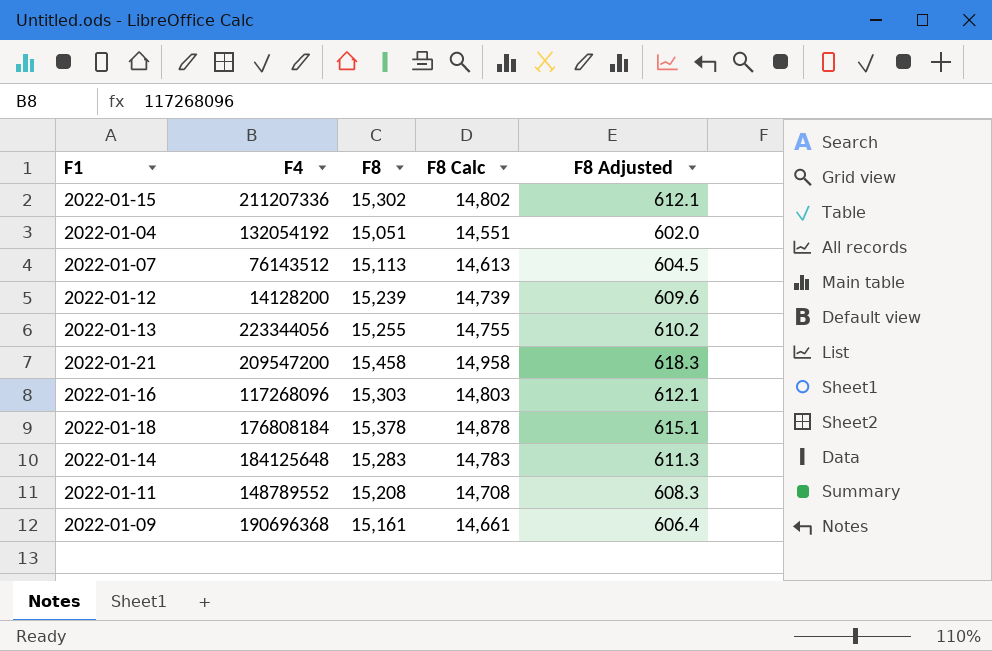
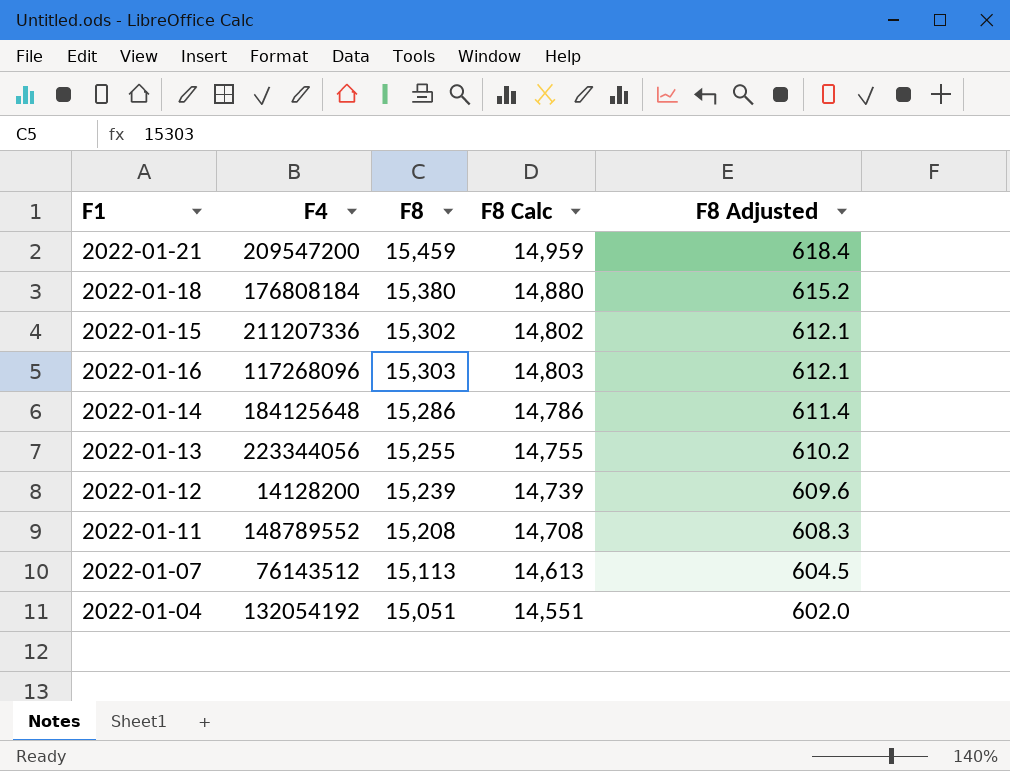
row order: none -> F8 Adjusted descending
row 2022-01-09: 190696368 | 15,161 | 14,661 | 606.4 -> none
2022-01-21 | F8: 15,458 -> 15,459
2022-01-21 | F8 Calc: 14,958 -> 14,959
2022-01-21 | F8 Adjusted: 618.3 -> 618.4
2022-01-18 | F8: 15,378 -> 15,380
2022-01-18 | F8 Calc: 14,878 -> 14,880
2022-01-18 | F8 Adjusted: 615.1 -> 615.2
2022-01-14 | F8: 15,283 -> 15,286
2022-01-14 | F8 Calc: 14,783 -> 14,786
2022-01-14 | F8 Adjusted: 611.3 -> 611.4

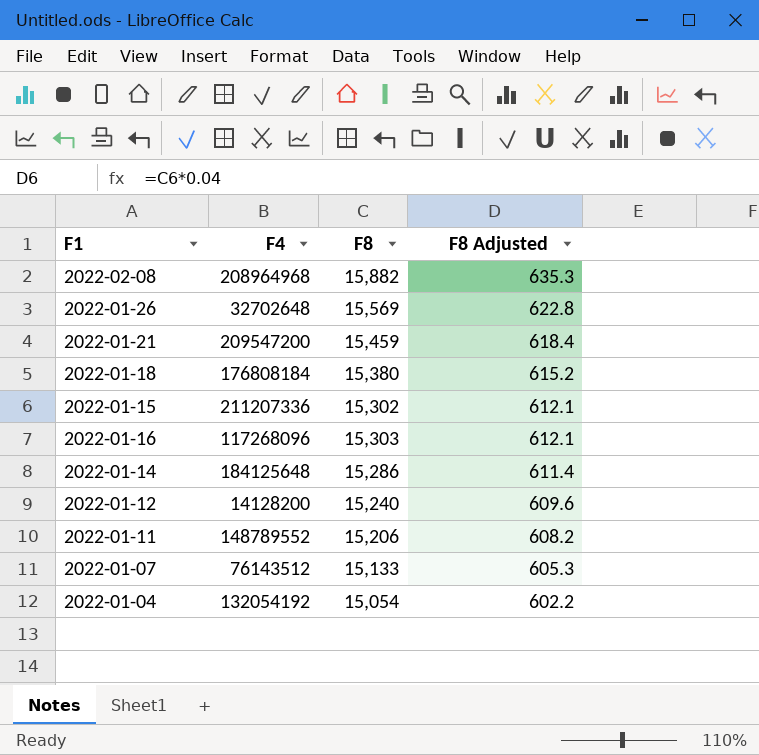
column F8 Calc | formula: [F8] - 500 -> none
row 2022-01-13: 223344056 | 15,255 | 14,755 | 610.2 -> none
row 2022-02-08: none -> 208964968 | 15,882 | 635.3
row 2022-01-26: none -> 32702648 | 15,569 | 622.8
2022-01-12 | F8: 15,239 -> 15,240
2022-01-11 | F8: 15,208 -> 15,206
2022-01-11 | F8 Adjusted: 608.3 -> 608.2
2022-01-07 | F8: 15,113 -> 15,133
2022-01-07 | F8 Adjusted: 604.5 -> 605.3
2022-01-04 | F8: 15,051 -> 15,054
2022-01-04 | F8 Adjusted: 602.0 -> 602.2

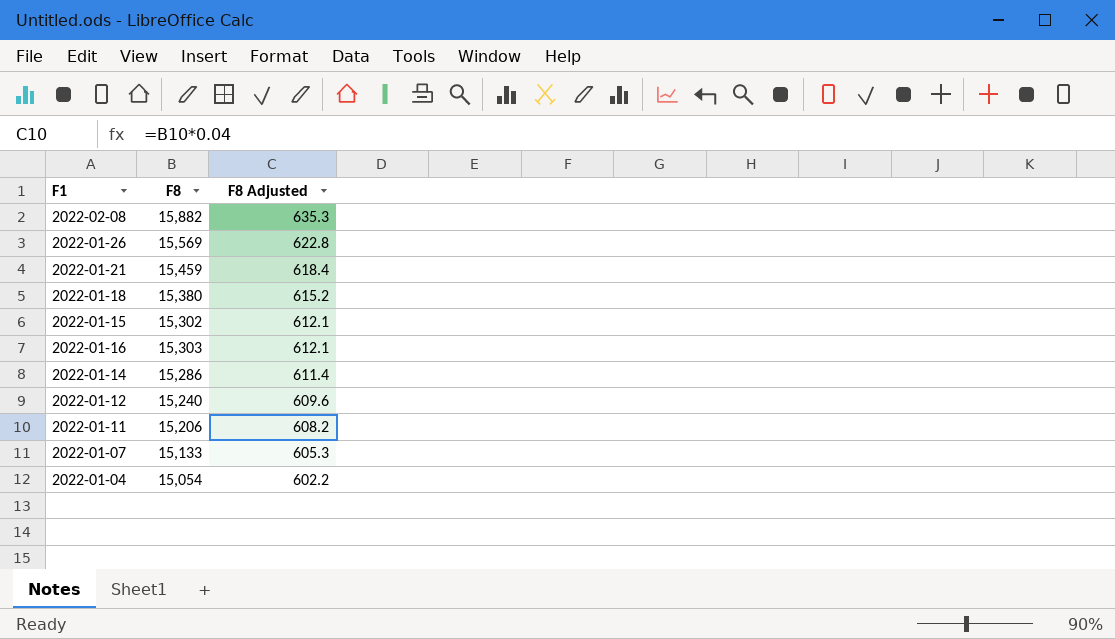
column F4 | position: 2 -> none

